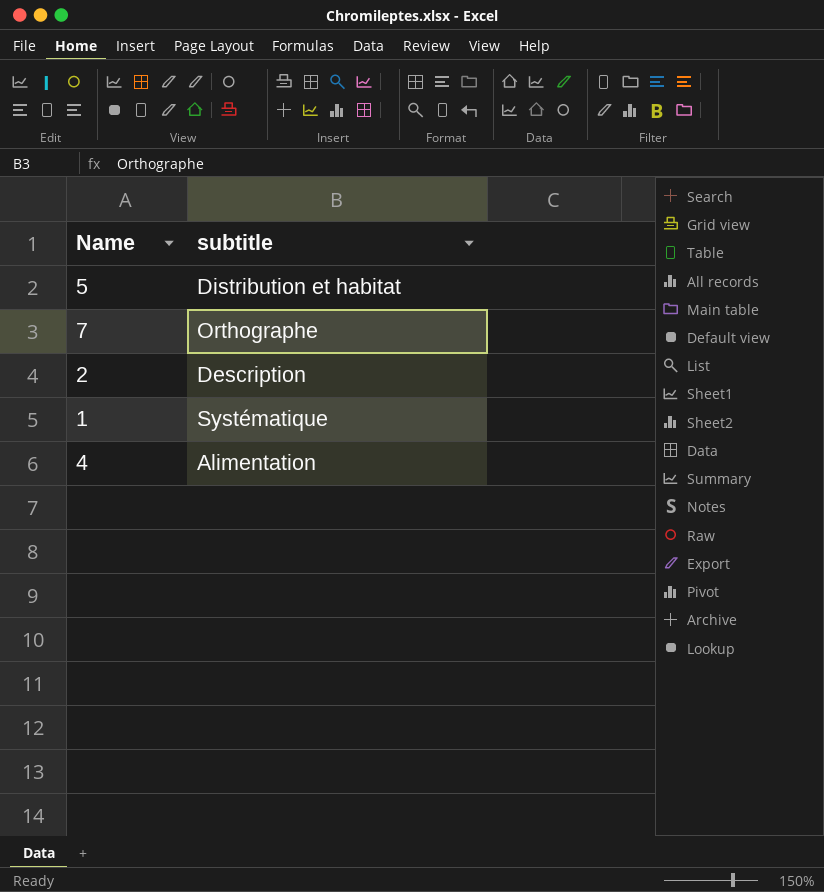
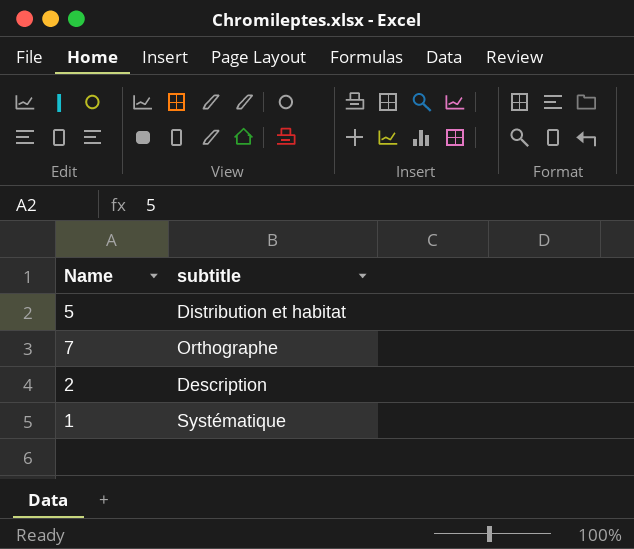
row 4: Alimentation -> none

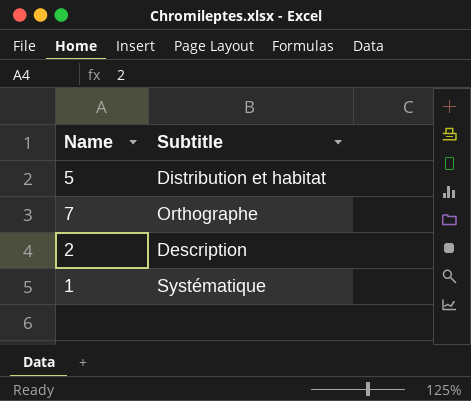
column name: subtitle -> Subtitle

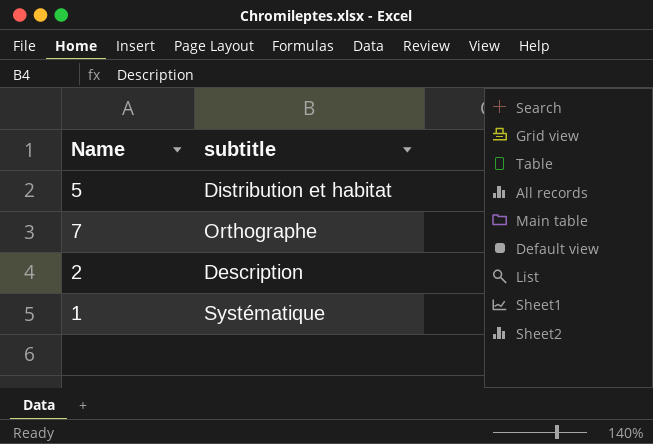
column name: Subtitle -> subtitle

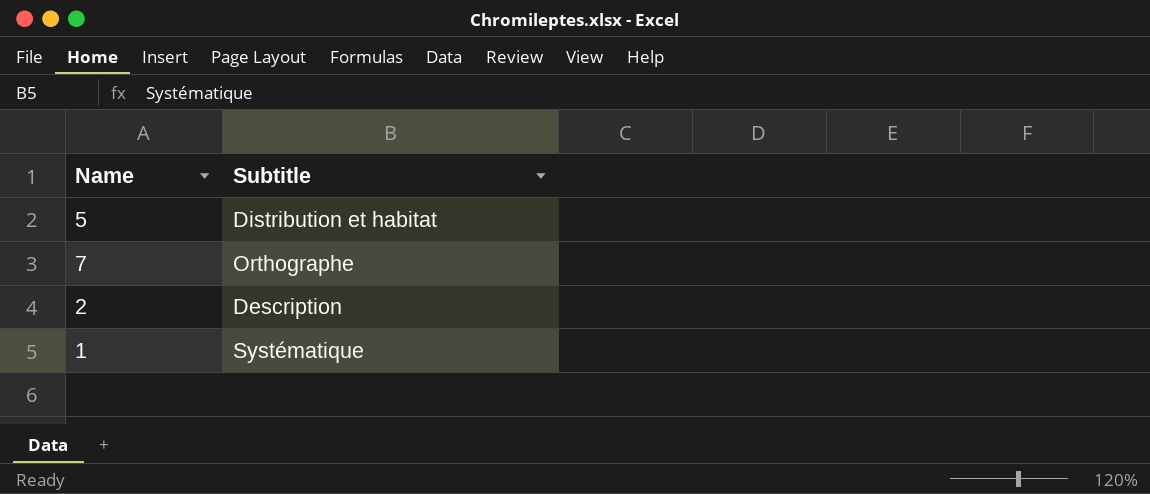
column name: subtitle -> Subtitle

